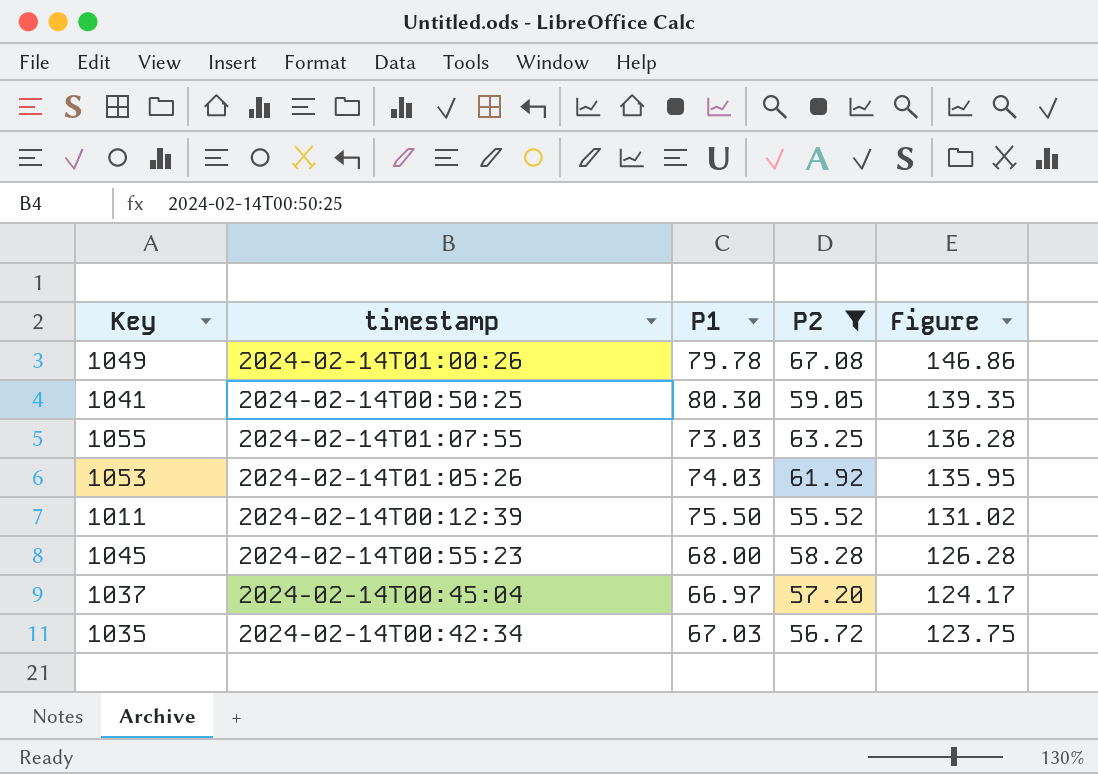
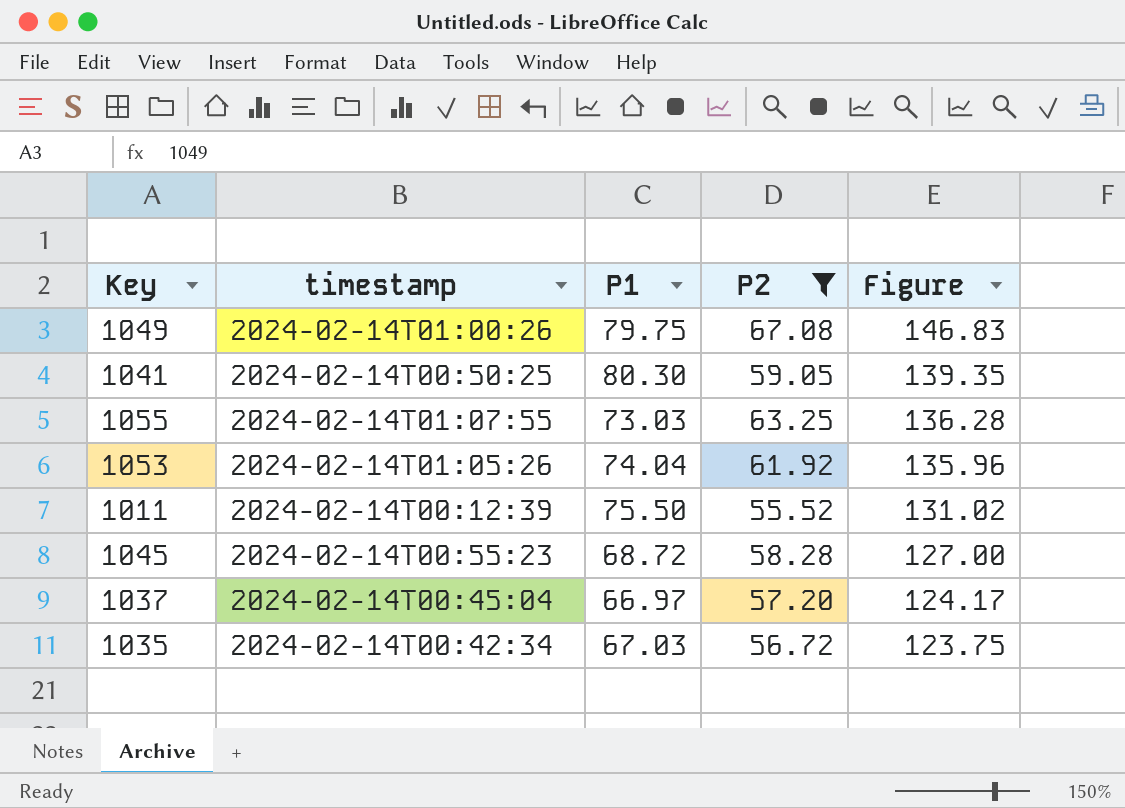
1049 | P1: 79.78 -> 79.75
1049 | Figure: 146.86 -> 146.83
1053 | P1: 74.03 -> 74.04
1053 | Figure: 135.95 -> 135.96
1045 | P1: 68.00 -> 68.72
1045 | Figure: 126.28 -> 127.00

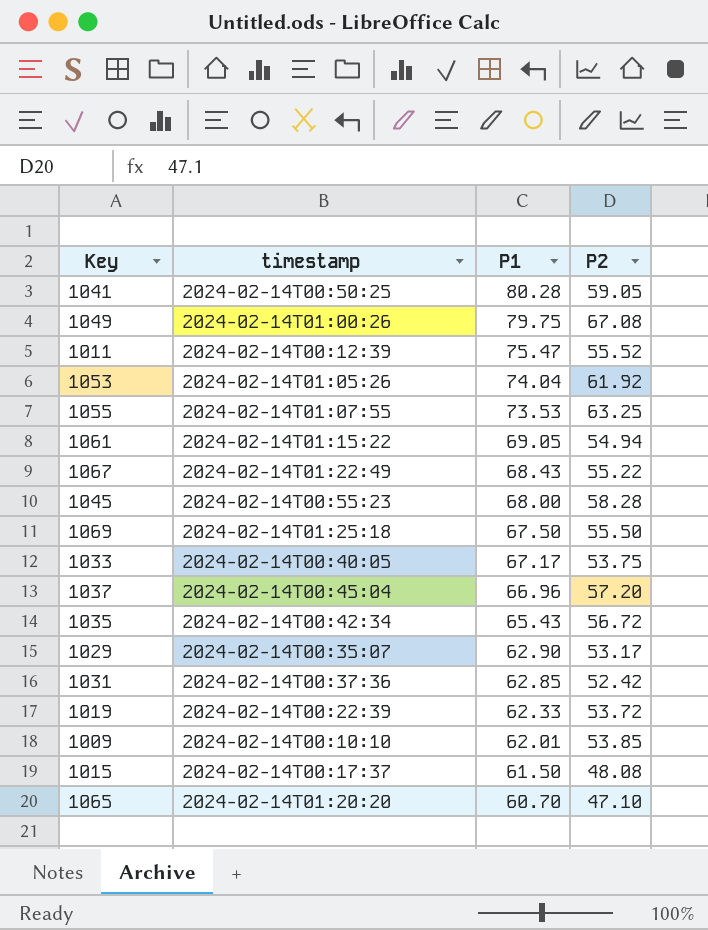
filter: P2 >= 55.52 -> none
row order: Figure descending -> P1 descending
column Figure | formula: [P1] + [P2] -> none
1041 | P1: 80.30 -> 80.28
1011 | P1: 75.50 -> 75.47
1055 | P1: 73.03 -> 73.53
1045 | P1: 68.72 -> 68.00
1037 | P1: 66.97 -> 66.96
1035 | P1: 67.03 -> 65.43

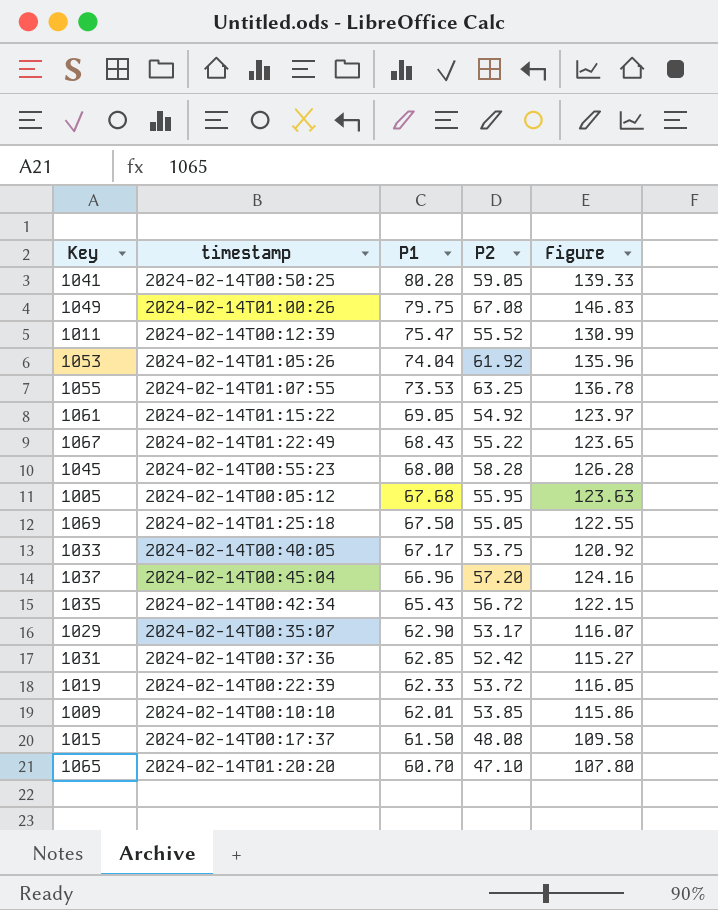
column Figure | formula: none -> [P1] + [P2]
1061 | P2: 54.94 -> 54.92
row 1005: none -> 2024-02-14T00:05:12 | 67.68 | 55.95 | 123.63
1069 | P2: 55.50 -> 55.05

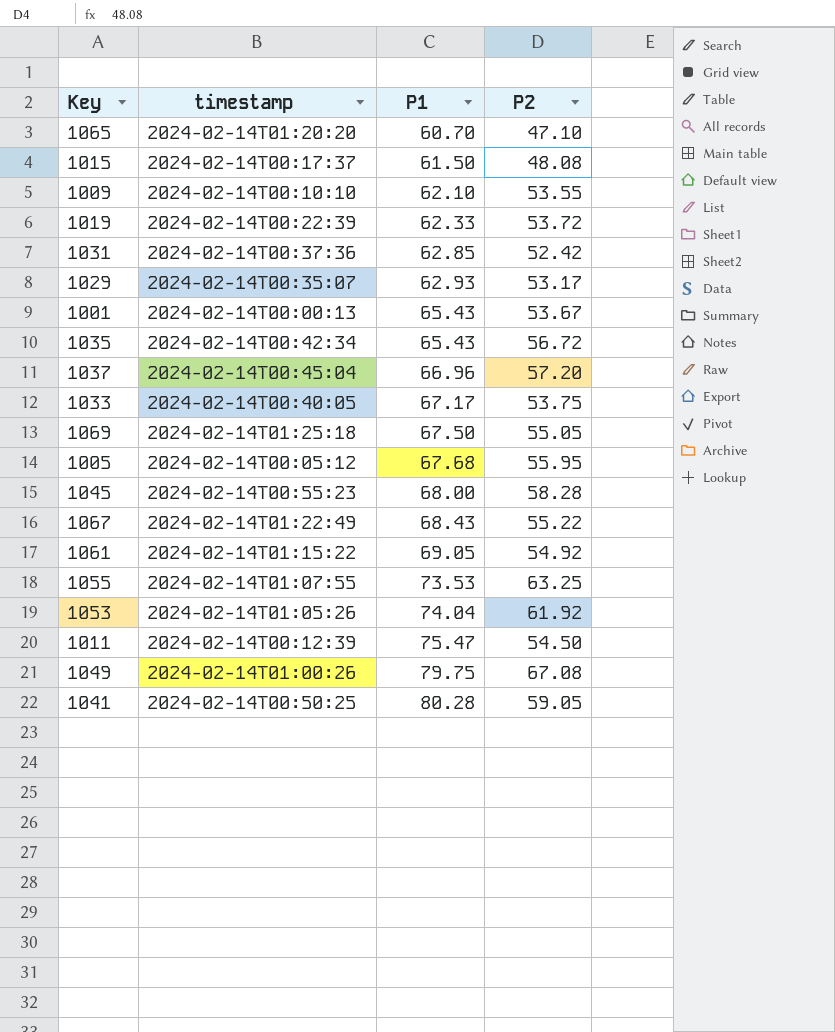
row order: P1 descending -> P1 ascending
column Figure | formula: [P1] + [P2] -> none
1009 | P1: 62.01 -> 62.10
1009 | P2: 53.85 -> 53.55
1029 | P1: 62.90 -> 62.93
row 1001: none -> 2024-02-14T00:00:13 | 65.43 | 53.67
1011 | P2: 55.52 -> 54.50

